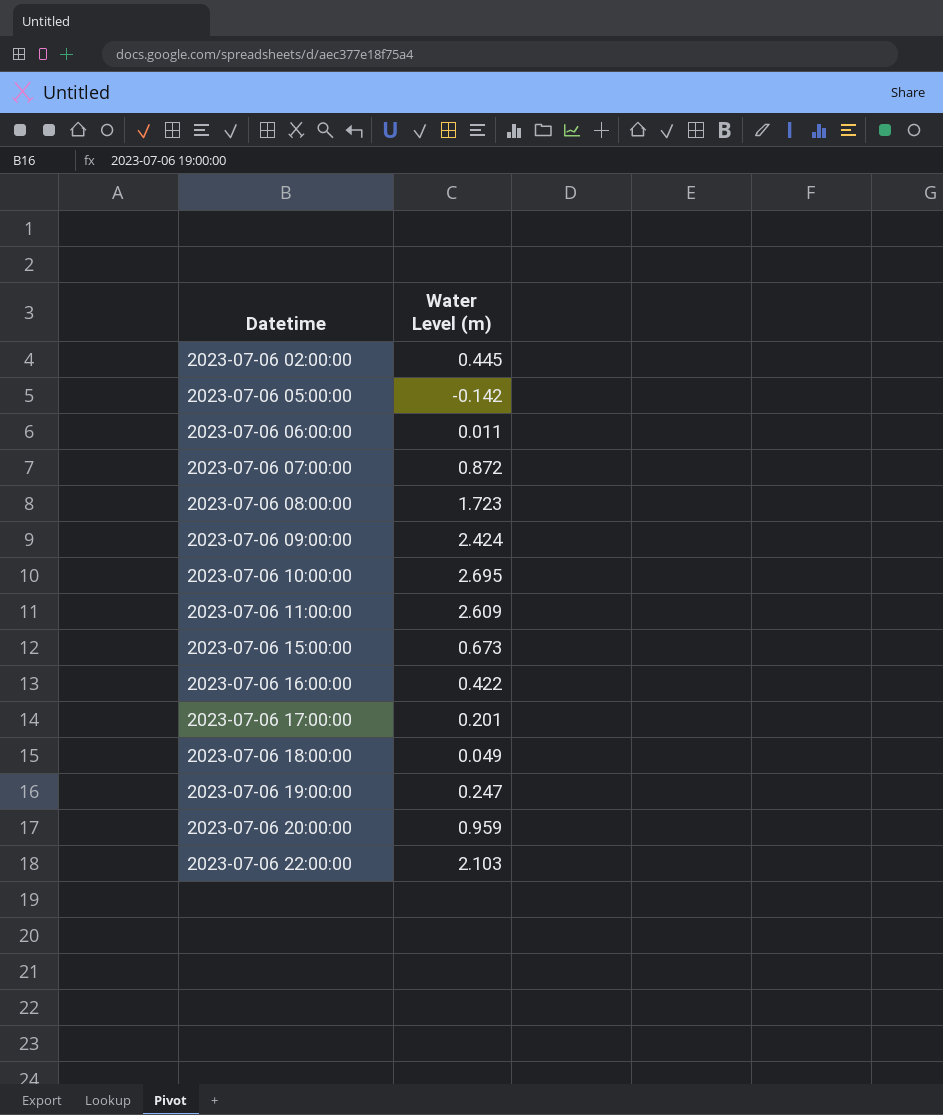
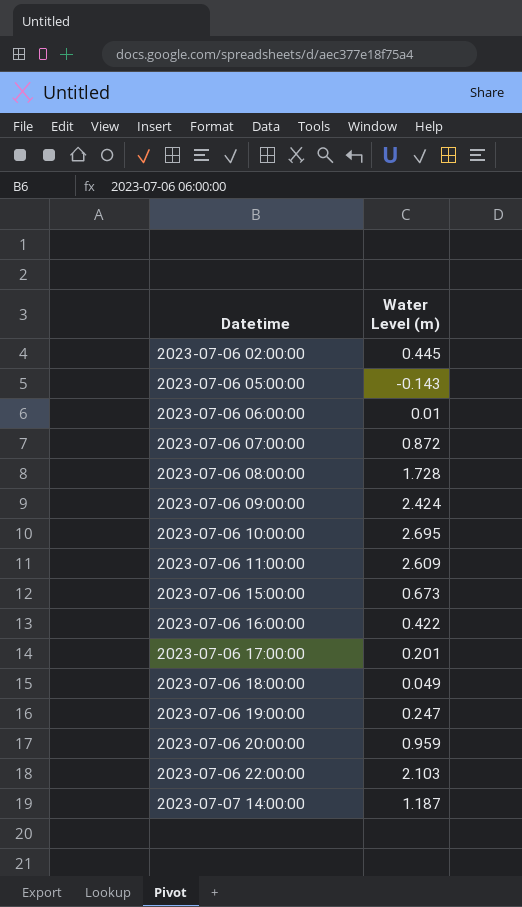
2023-07-06 05:00:00 | Water Level (m): -0.142 -> -0.143
2023-07-06 06:00:00 | Water Level (m): 0.011 -> 0.01
2023-07-06 08:00:00 | Water Level (m): 1.723 -> 1.728
row 2023-07-07 14:00:00: none -> 1.187

